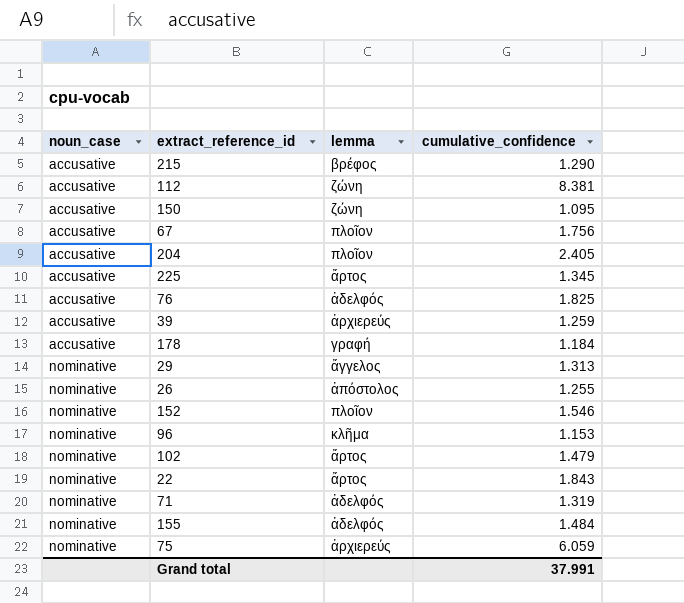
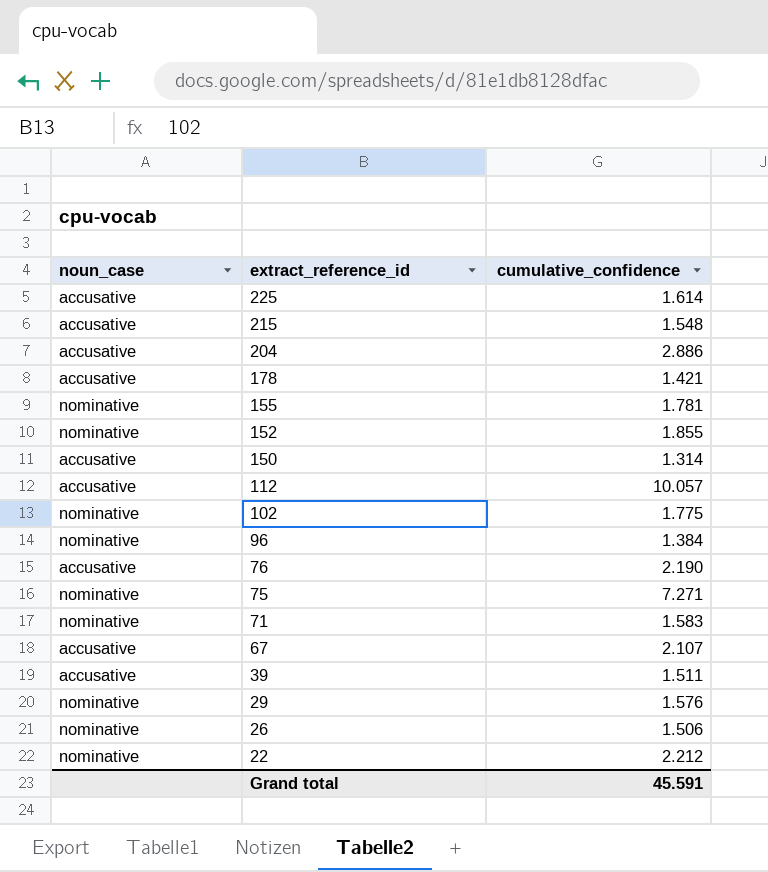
row order: noun_case ascending -> extract_reference_id descending
column lemma | position: 3 -> none
225 | cumulative_confidence: 1.345 -> 1.614
215 | cumulative_confidence: 1.290 -> 1.548
204 | cumulative_confidence: 2.405 -> 2.886
178 | cumulative_confidence: 1.184 -> 1.421
155 | cumulative_confidence: 1.484 -> 1.781
152 | cumulative_confidence: 1.546 -> 1.855
150 | cumulative_confidence: 1.095 -> 1.314
112 | cumulative_confidence: 8.381 -> 10.057
102 | cumulative_confidence: 1.479 -> 1.775
96 | cumulative_confidence: 1.153 -> 1.384
76 | cumulative_confidence: 1.825 -> 2.190
75 | cumulative_confidence: 6.059 -> 7.271
71 | cumulative_confidence: 1.319 -> 1.583
67 | cumulative_confidence: 1.756 -> 2.107
39 | cumulative_confidence: 1.259 -> 1.511
29 | cumulative_confidence: 1.313 -> 1.576
26 | cumulative_confidence: 1.255 -> 1.506
22 | cumulative_confidence: 1.843 -> 2.212
Grand total | cumulative_confidence: 37.991 -> 45.591

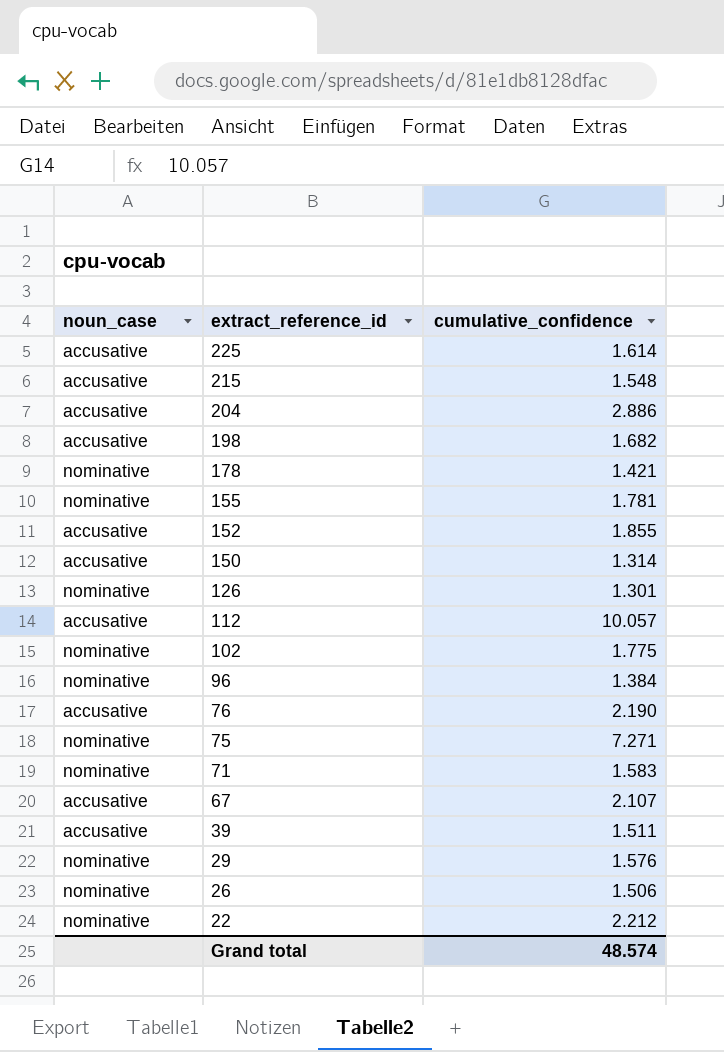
row 198: none -> accusative | 1.682
178 | noun_case: accusative -> nominative
152 | noun_case: nominative -> accusative
row 126: none -> nominative | 1.301
Grand total | cumulative_confidence: 45.591 -> 48.574

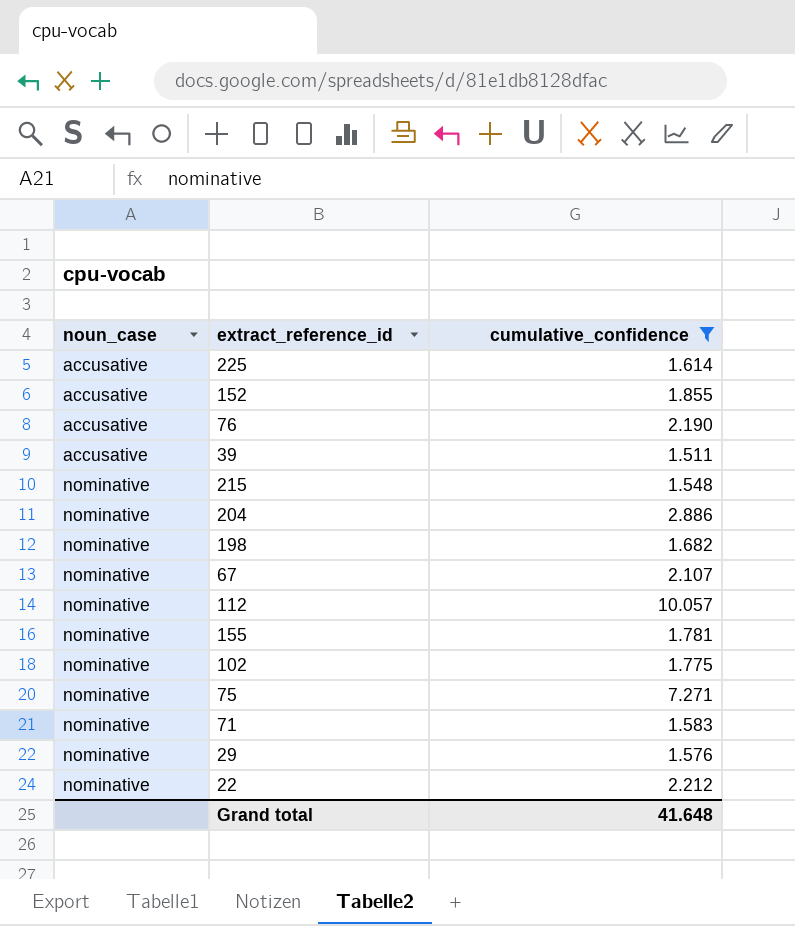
filter: none -> cumulative_confidence >= 1.511
row order: extract_reference_id descending -> noun_case ascending
215 | noun_case: accusative -> nominative
204 | noun_case: accusative -> nominative
198 | noun_case: accusative -> nominative
67 | noun_case: accusative -> nominative
112 | noun_case: accusative -> nominative
Grand total | cumulative_confidence: 48.574 -> 41.648

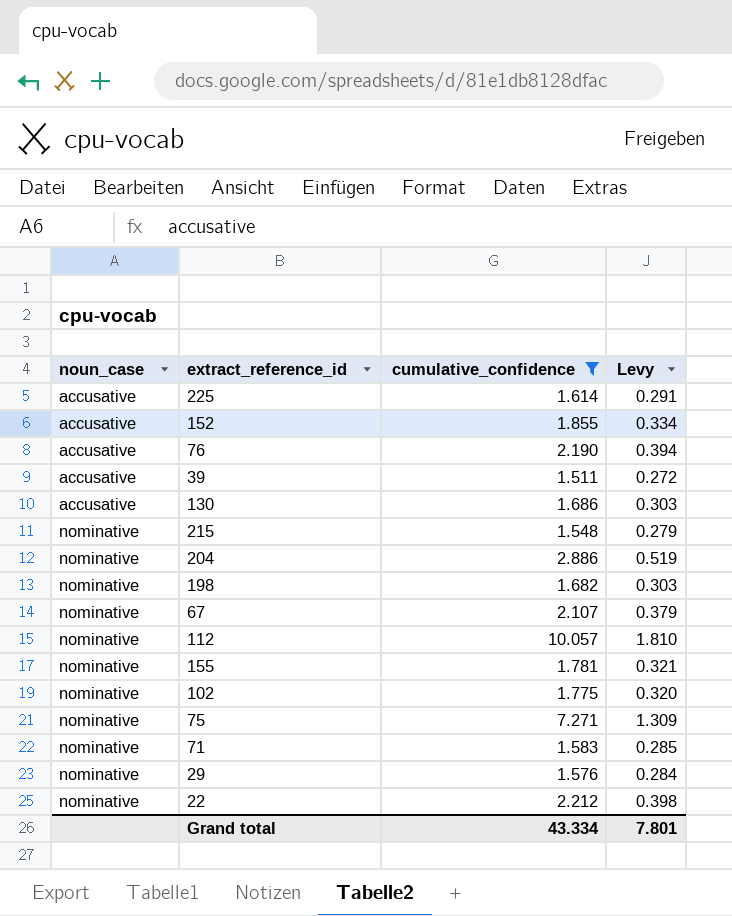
column Levy | formula: none -> [cumulative_confidence] * 0.18
row 130: none -> accusative | 1.686 | 0.303
Grand total | cumulative_confidence: 41.648 -> 43.334

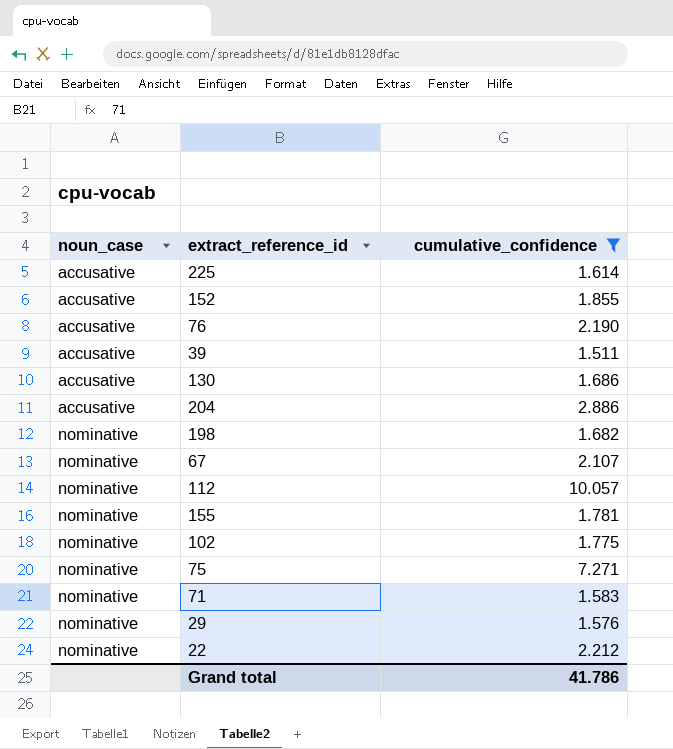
column Levy | formula: [cumulative_confidence] * 0.18 -> none
row 215: nominative | 1.548 | 0.279 -> none
204 | noun_case: nominative -> accusative
Grand total | cumulative_confidence: 43.334 -> 41.786

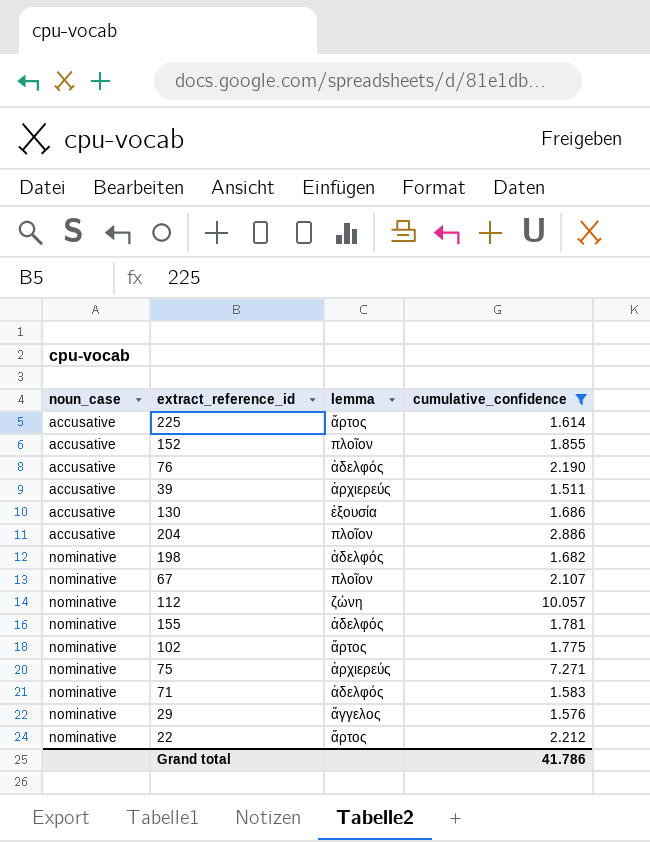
column lemma | position: none -> 3

